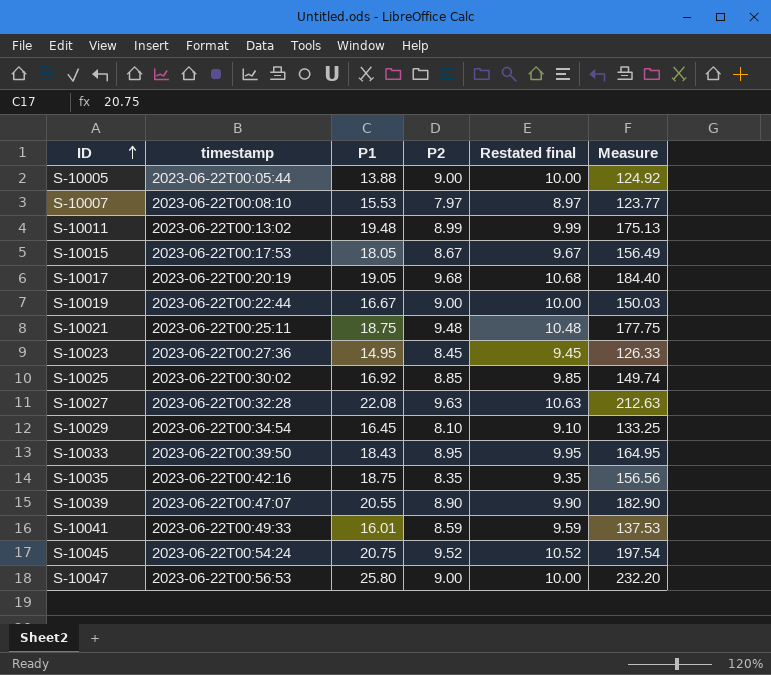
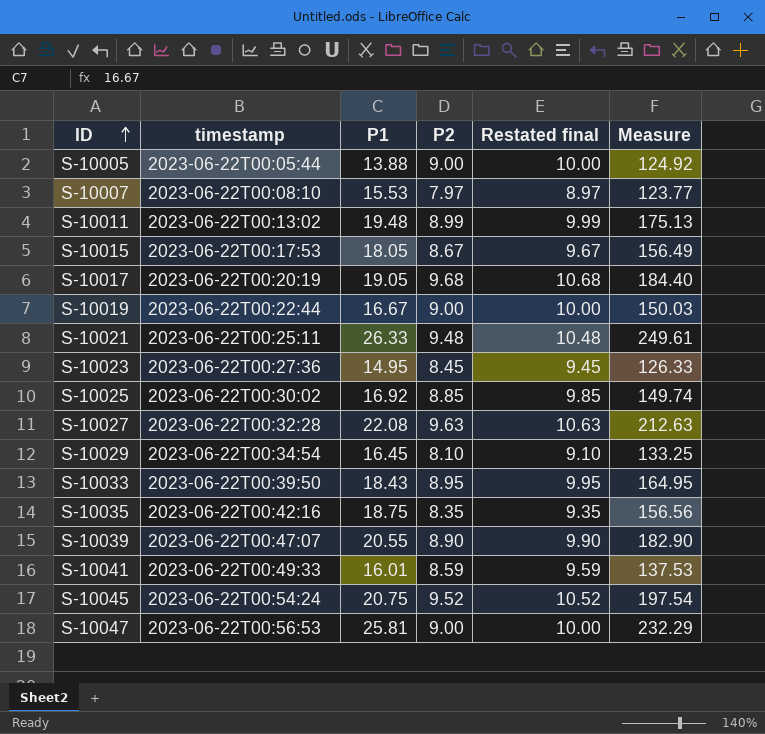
S-10021 | P1: 18.75 -> 26.33
S-10021 | Measure: 177.75 -> 249.61
S-10047 | P1: 25.80 -> 25.81
S-10047 | Measure: 232.20 -> 232.29

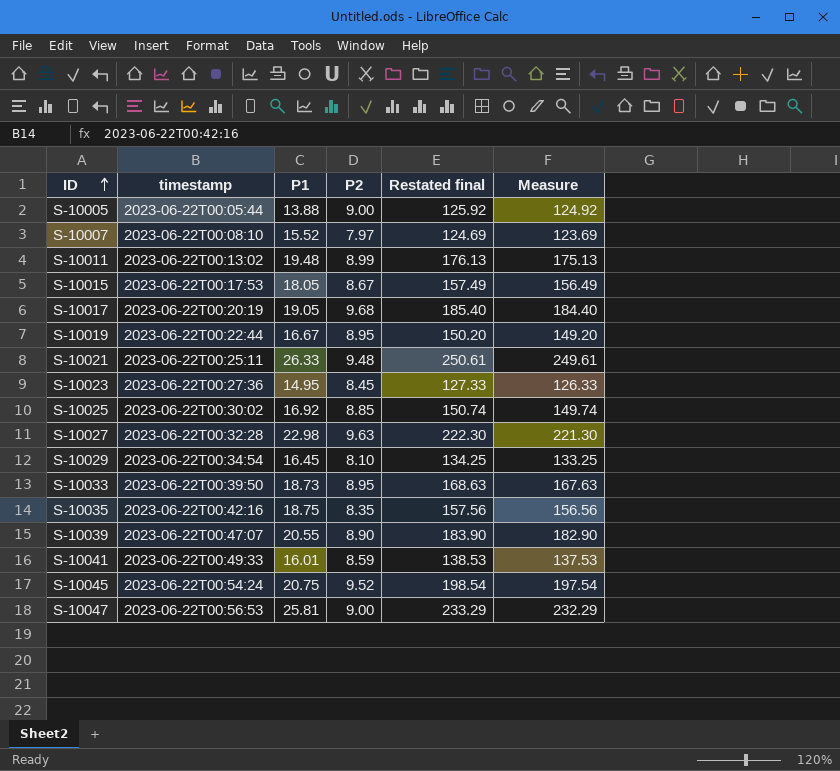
column Restated final | formula: [P2] + 1 -> [Measure] + 1
S-10007 | P1: 15.53 -> 15.52
S-10007 | Measure: 123.77 -> 123.69
S-10019 | P2: 9.00 -> 8.95
S-10019 | Measure: 150.03 -> 149.20
S-10027 | P1: 22.08 -> 22.98
S-10027 | Measure: 212.63 -> 221.30
S-10033 | P1: 18.43 -> 18.73
S-10033 | Measure: 164.95 -> 167.63

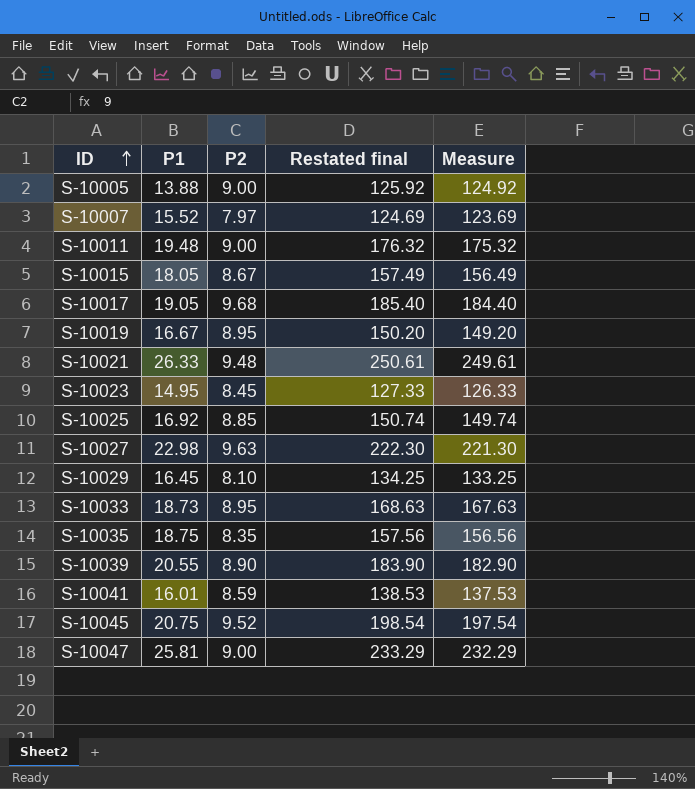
column timestamp | position: 2 -> none
S-10011 | P2: 8.99 -> 9.00
S-10011 | Restated final: 176.13 -> 176.32
S-10011 | Measure: 175.13 -> 175.32

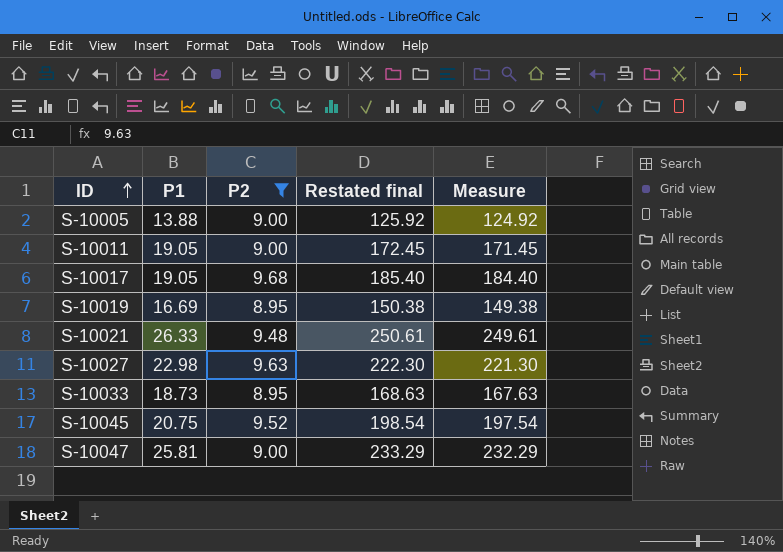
filter: none -> P2 >= 8.95
S-10011 | P1: 19.48 -> 19.05
S-10011 | Restated final: 176.32 -> 172.45
S-10011 | Measure: 175.32 -> 171.45
S-10019 | P1: 16.67 -> 16.69
S-10019 | Restated final: 150.20 -> 150.38
S-10019 | Measure: 149.20 -> 149.38

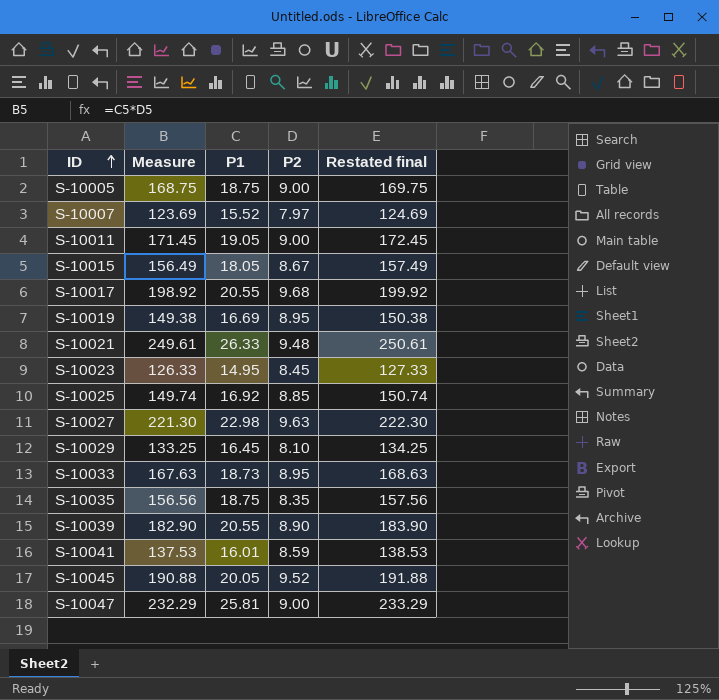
filter: P2 >= 8.95 -> none
column Measure | position: 5 -> 2
S-10005 | Measure: 124.92 -> 168.75
S-10005 | P1: 13.88 -> 18.75
S-10005 | Restated final: 125.92 -> 169.75
S-10017 | Measure: 184.40 -> 198.92
S-10017 | P1: 19.05 -> 20.55
S-10017 | Restated final: 185.40 -> 199.92
S-10045 | Measure: 197.54 -> 190.88
S-10045 | P1: 20.75 -> 20.05
S-10045 | Restated final: 198.54 -> 191.88

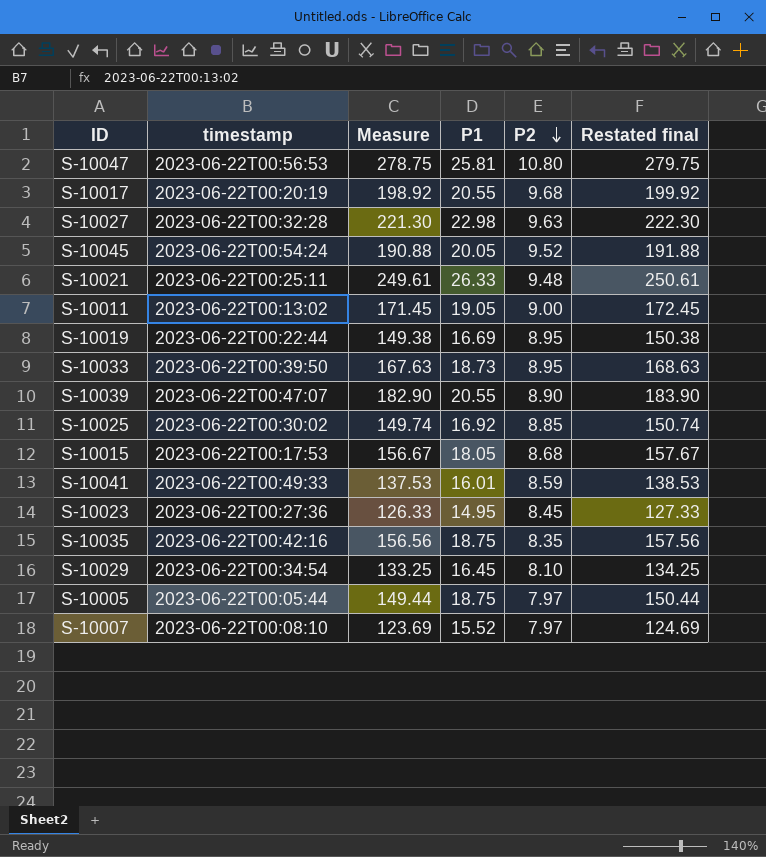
row order: ID ascending -> P2 descending
column timestamp | position: none -> 2
S-10047 | Measure: 232.29 -> 278.75
S-10047 | P2: 9.00 -> 10.80
S-10047 | Restated final: 233.29 -> 279.75
S-10015 | Measure: 156.49 -> 156.67
S-10015 | P2: 8.67 -> 8.68
S-10015 | Restated final: 157.49 -> 157.67
S-10005 | Measure: 168.75 -> 149.44
S-10005 | P2: 9.00 -> 7.97
S-10005 | Restated final: 169.75 -> 150.44

